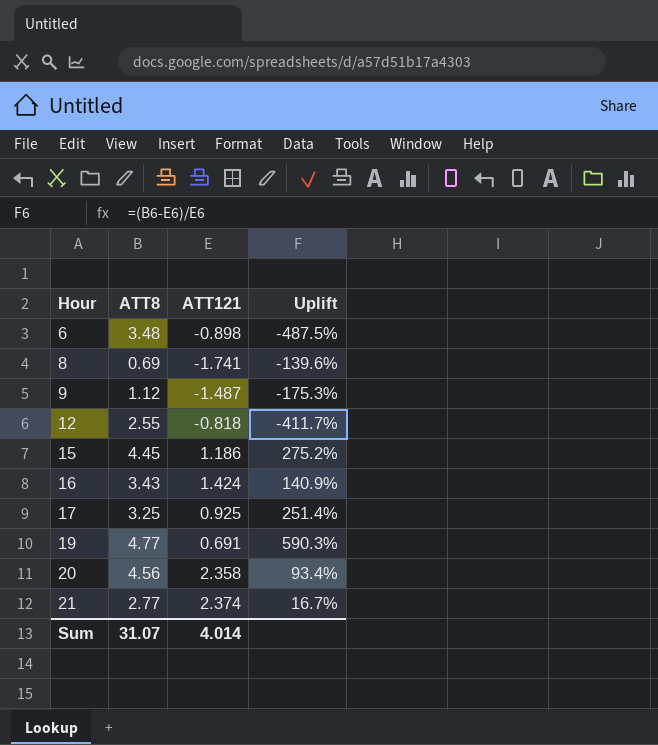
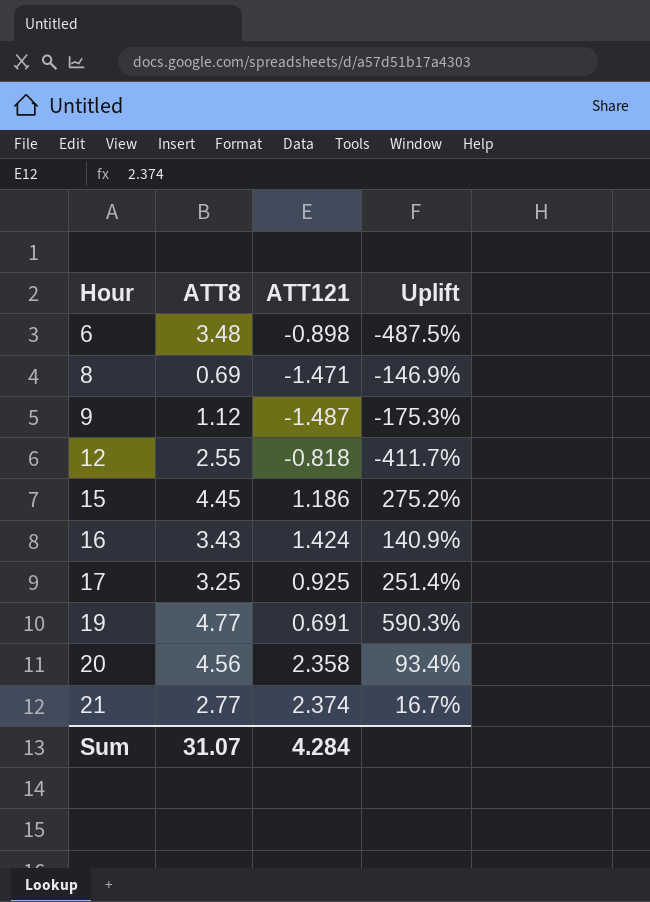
8 | ATT121: -1.741 -> -1.471
8 | Uplift: -139.6% -> -146.9%
Sum | ATT121: 4.014 -> 4.284

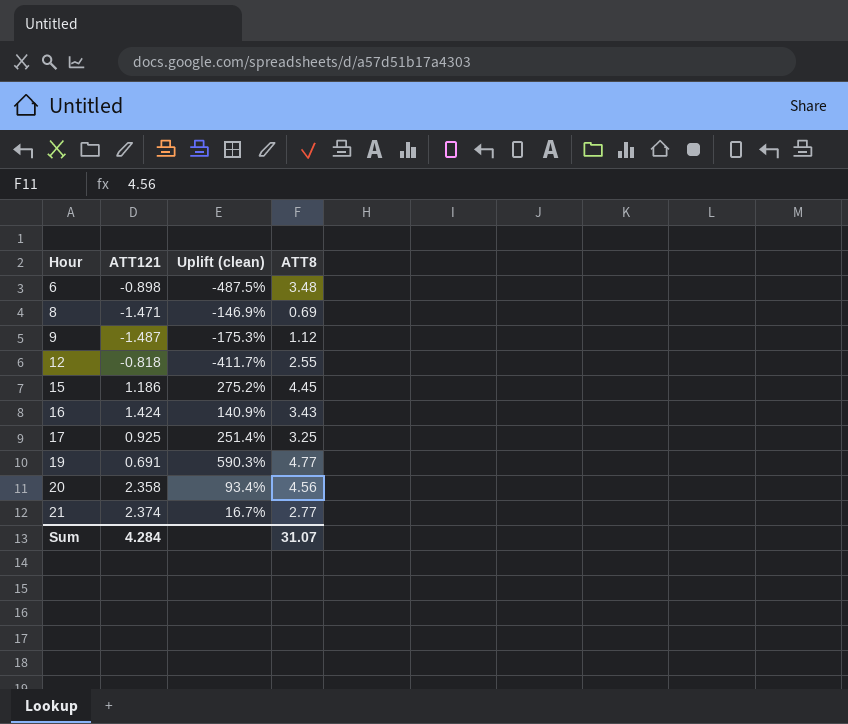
column name: Uplift -> Uplift (clean)
column ATT8 | position: 2 -> 4

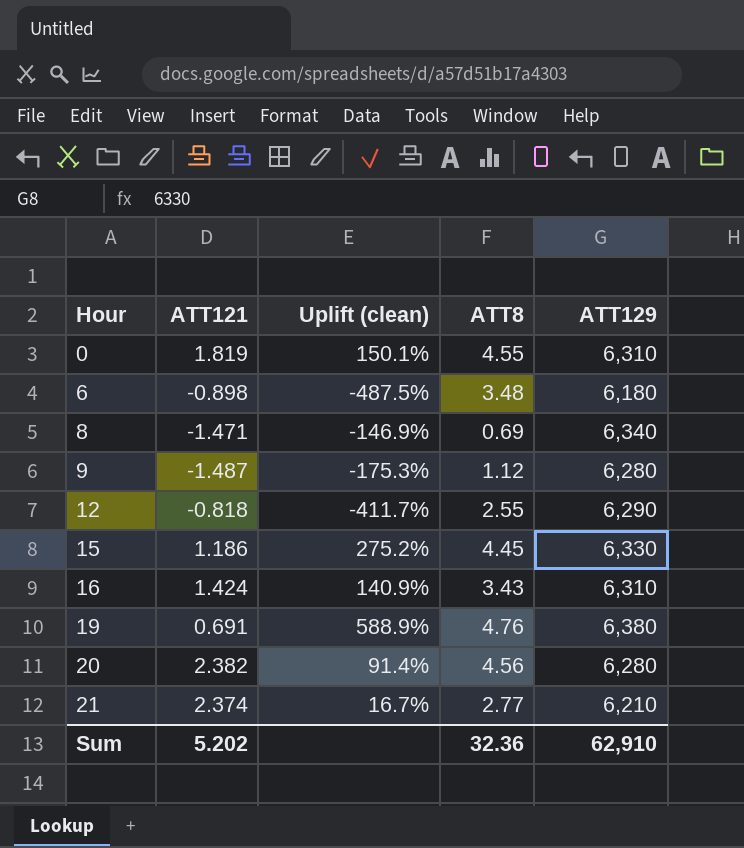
column ATT129 | position: none -> 5
row 17: 0.925 | 251.4% | 3.25 -> none
row 0: none -> 1.819 | 150.1% | 4.55 | 6,310
19 | Uplift (clean): 590.3% -> 588.9%
19 | ATT8: 4.77 -> 4.76
20 | ATT121: 2.358 -> 2.382
20 | Uplift (clean): 93.4% -> 91.4%
Sum | ATT121: 4.284 -> 5.202
Sum | ATT8: 31.07 -> 32.36

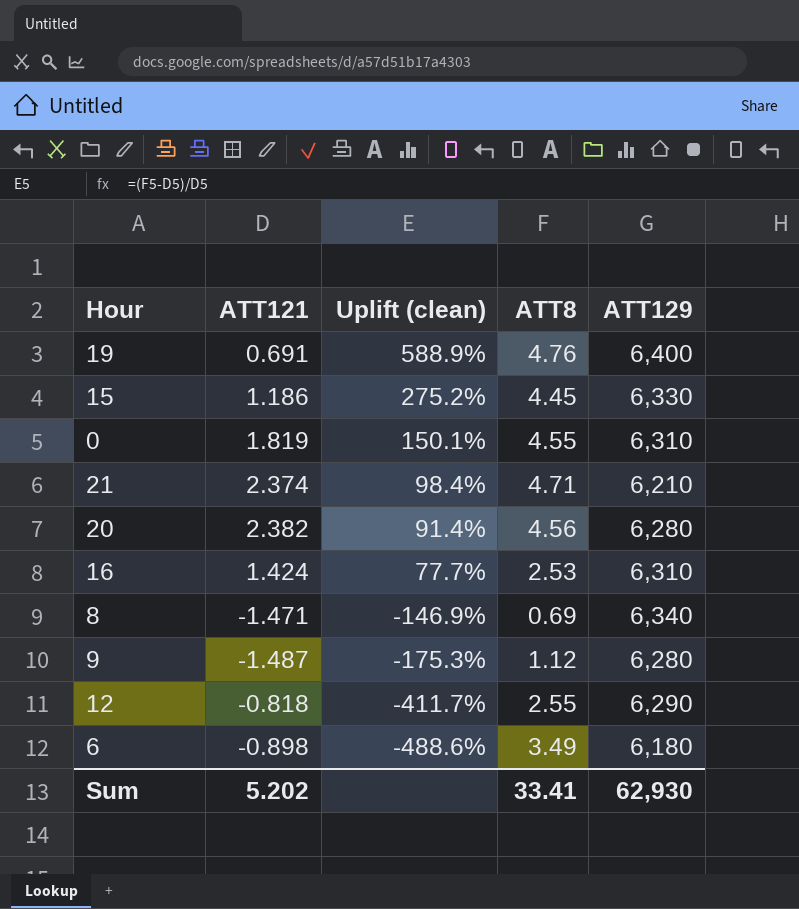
row order: Hour ascending -> Uplift (clean) descending
19 | ATT129: 6,380 -> 6,400
21 | Uplift (clean): 16.7% -> 98.4%
21 | ATT8: 2.77 -> 4.71
16 | Uplift (clean): 140.9% -> 77.7%
16 | ATT8: 3.43 -> 2.53
6 | Uplift (clean): -487.5% -> -488.6%
6 | ATT8: 3.48 -> 3.49
Sum | ATT8: 32.36 -> 33.41
Sum | ATT129: 62,910 -> 62,930

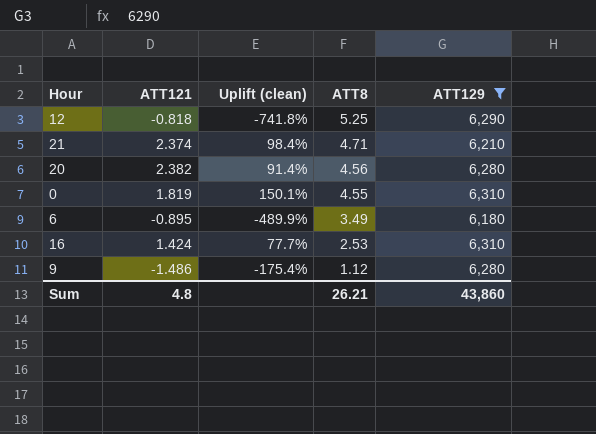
filter: none -> ATT129 <= 6,310
row order: Uplift (clean) descending -> ATT8 descending
12 | Uplift (clean): -411.7% -> -741.8%
12 | ATT8: 2.55 -> 5.25
6 | ATT121: -0.898 -> -0.895
6 | Uplift (clean): -488.6% -> -489.9%
9 | ATT121: -1.487 -> -1.486
9 | Uplift (clean): -175.3% -> -175.4%
Sum | ATT121: 5.202 -> 4.8
Sum | ATT8: 33.41 -> 26.21
Sum | ATT129: 62,930 -> 43,860

